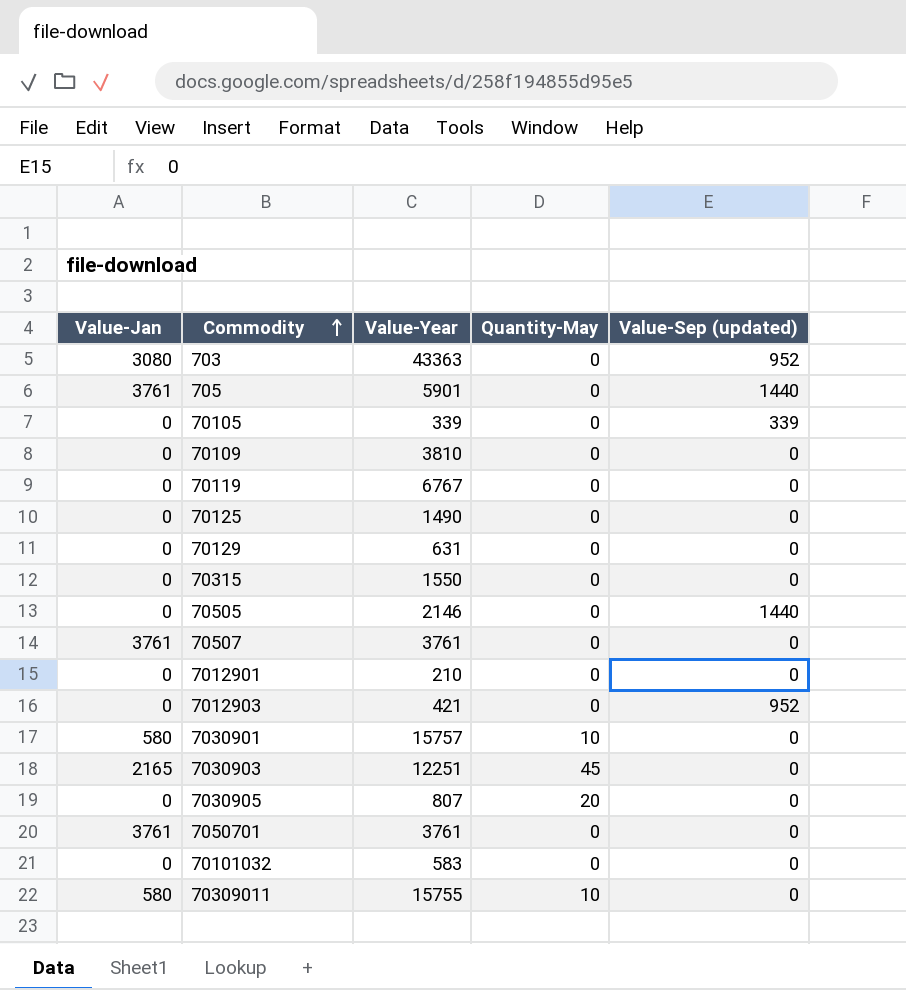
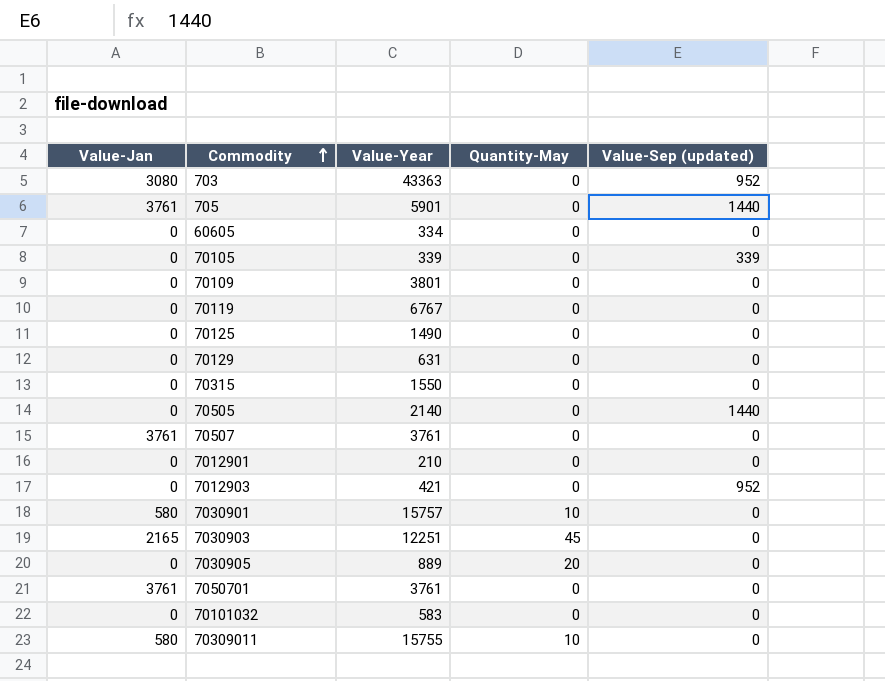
row 60605: none -> 0 | 334 | 0 | 0
70109 | Value-Year: 3810 -> 3801
70505 | Value-Year: 2146 -> 2140
7030905 | Value-Year: 807 -> 889

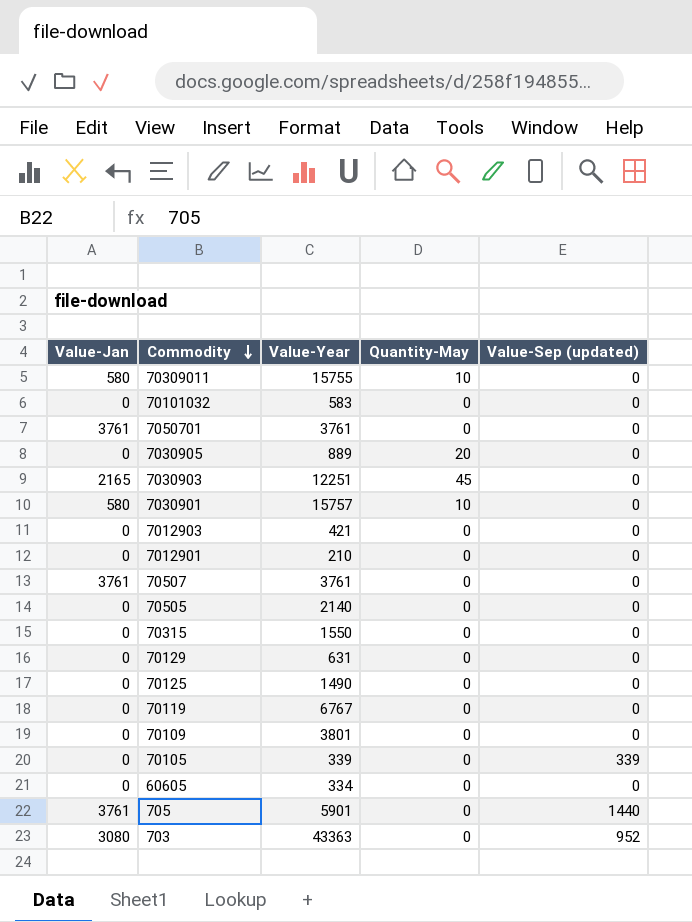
row order: Commodity ascending -> Commodity descending
7012903 | Value-Sep (updated): 952 -> 0
70505 | Value-Sep (updated): 1440 -> 0

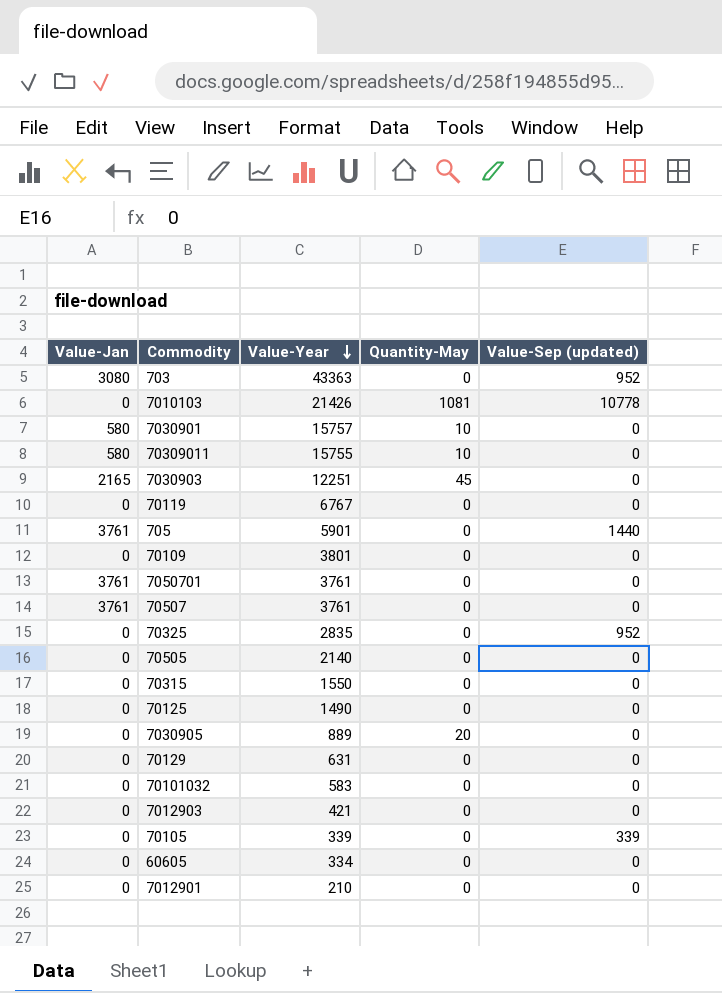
row order: Commodity descending -> Value-Year descending
row 7010103: none -> 0 | 21426 | 1081 | 10778
row 70325: none -> 0 | 2835 | 0 | 952

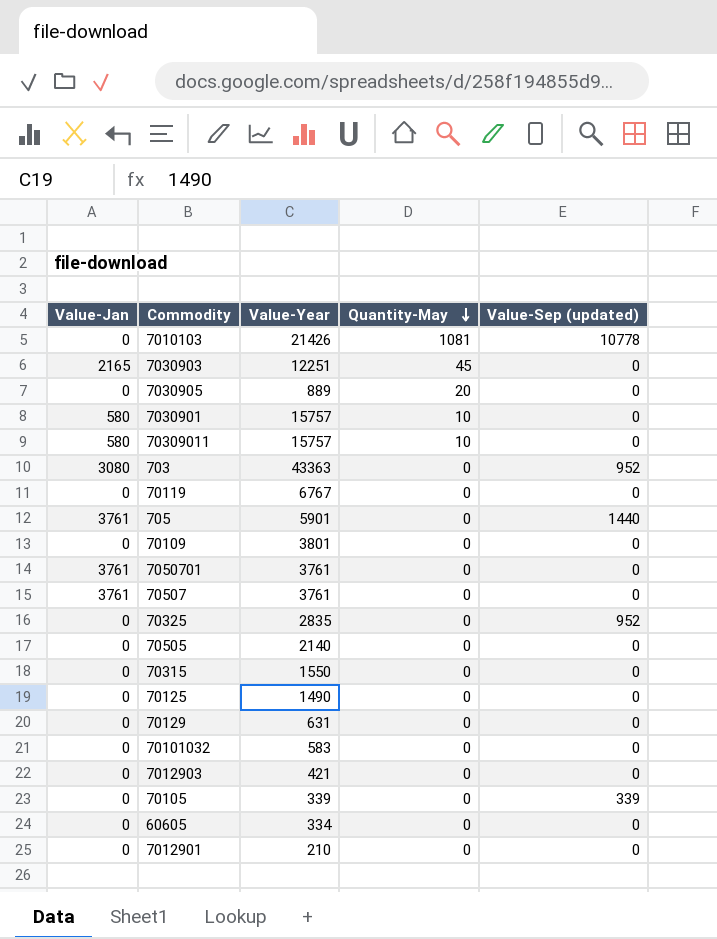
row order: Value-Year descending -> Quantity-May descending
70309011 | Value-Year: 15755 -> 15757

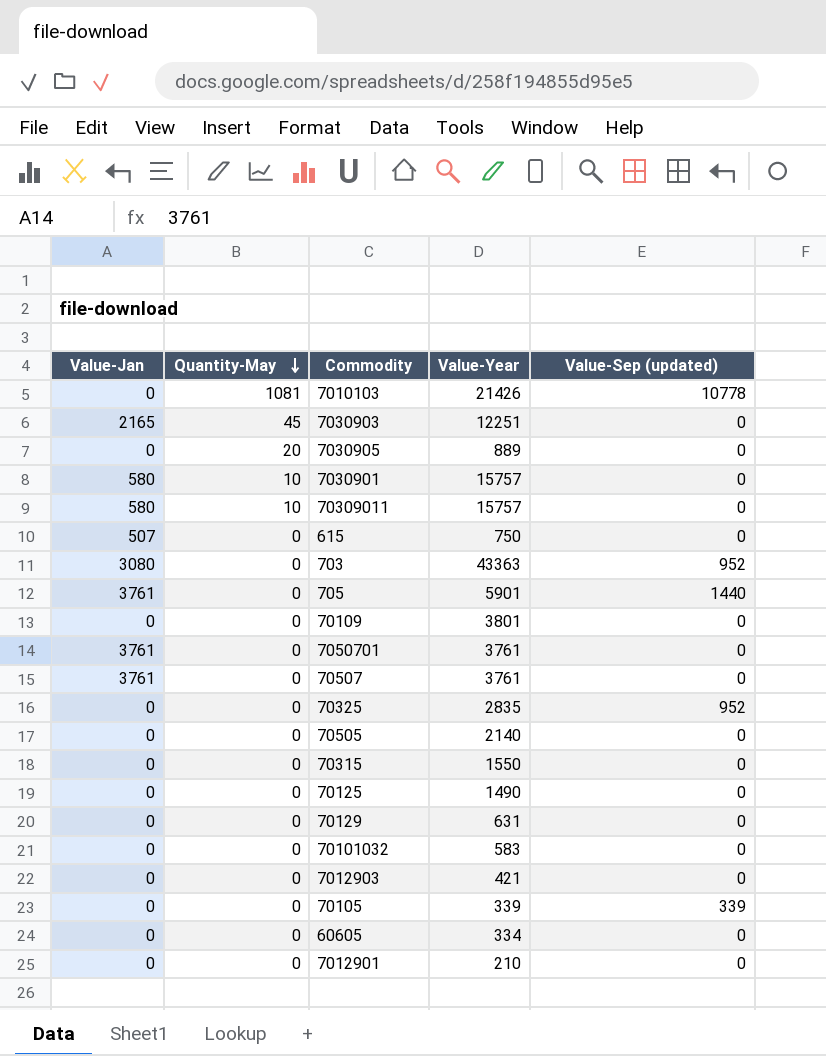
column Quantity-May | position: 4 -> 2
row 70119: 0 | 6767 | 0 | 0 -> none
row 615: none -> 507 | 0 | 750 | 0

